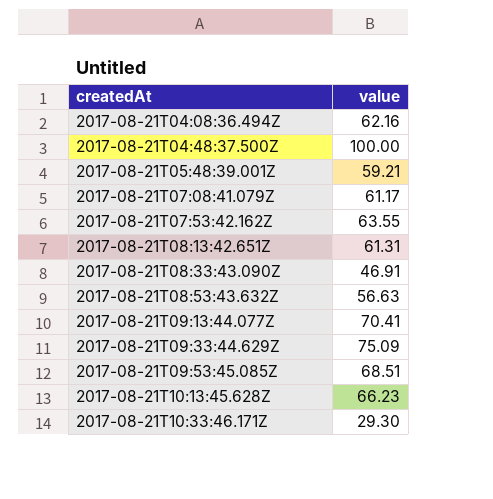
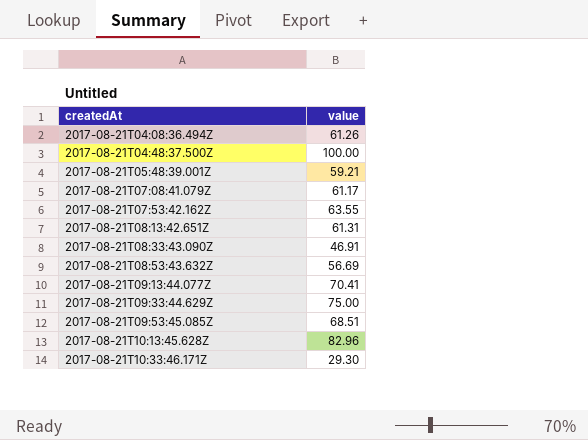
2017-08-21T04:08:36.494Z | value: 62.16 -> 61.26
2017-08-21T08:53:43.632Z | value: 56.63 -> 56.69
2017-08-21T09:33:44.629Z | value: 75.09 -> 75.00
2017-08-21T10:13:45.628Z | value: 66.23 -> 82.96

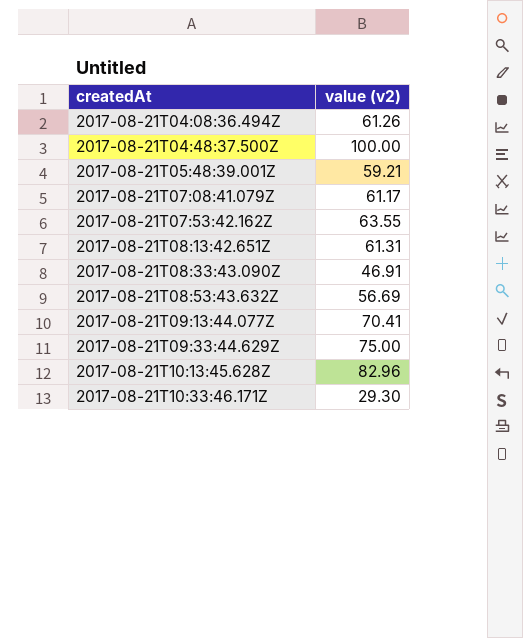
column name: value -> value (v2)
row 2017-08-21T09:53:45.085Z: 68.51 -> none

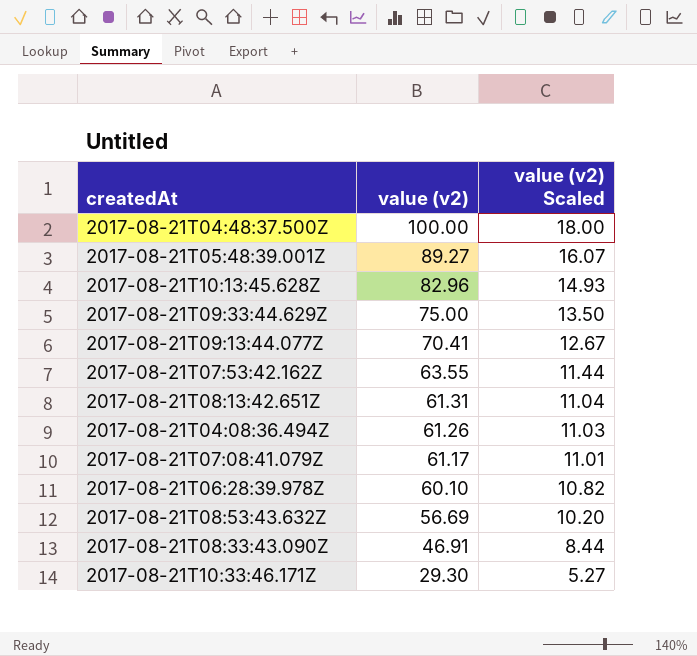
row order: createdAt ascending -> value (v2) descending
column value (v2) Scaled | formula: none -> [value (v2)] * 0.18
2017-08-21T05:48:39.001Z | value (v2): 59.21 -> 89.27
row 2017-08-21T06:28:39.978Z: none -> 60.10 | 10.82

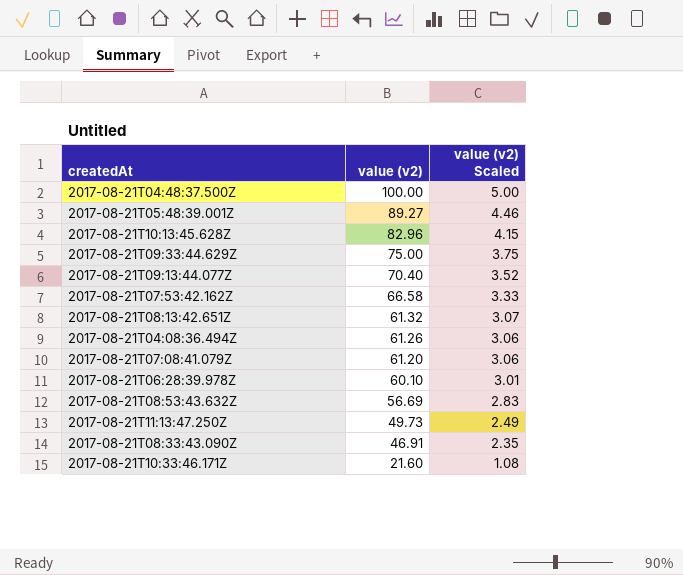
column value (v2) Scaled | formula: [value (v2)] * 0.18 -> [value (v2)] * 0.05
2017-08-21T09:13:44.077Z | value (v2): 70.41 -> 70.40
2017-08-21T07:53:42.162Z | value (v2): 63.55 -> 66.58
2017-08-21T08:13:42.651Z | value (v2): 61.31 -> 61.32
2017-08-21T07:08:41.079Z | value (v2): 61.17 -> 61.20
row 2017-08-21T11:13:47.250Z: none -> 49.73 | 2.49
2017-08-21T10:33:46.171Z | value (v2): 29.30 -> 21.60

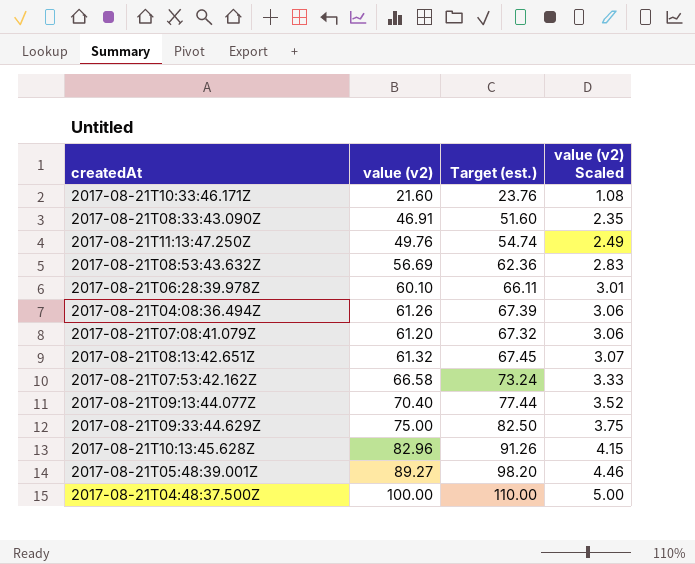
row order: value (v2) descending -> value (v2) Scaled ascending
column Target (est.) | formula: none -> [value (v2)] * 1.1
2017-08-21T11:13:47.250Z | value (v2): 49.73 -> 49.76

